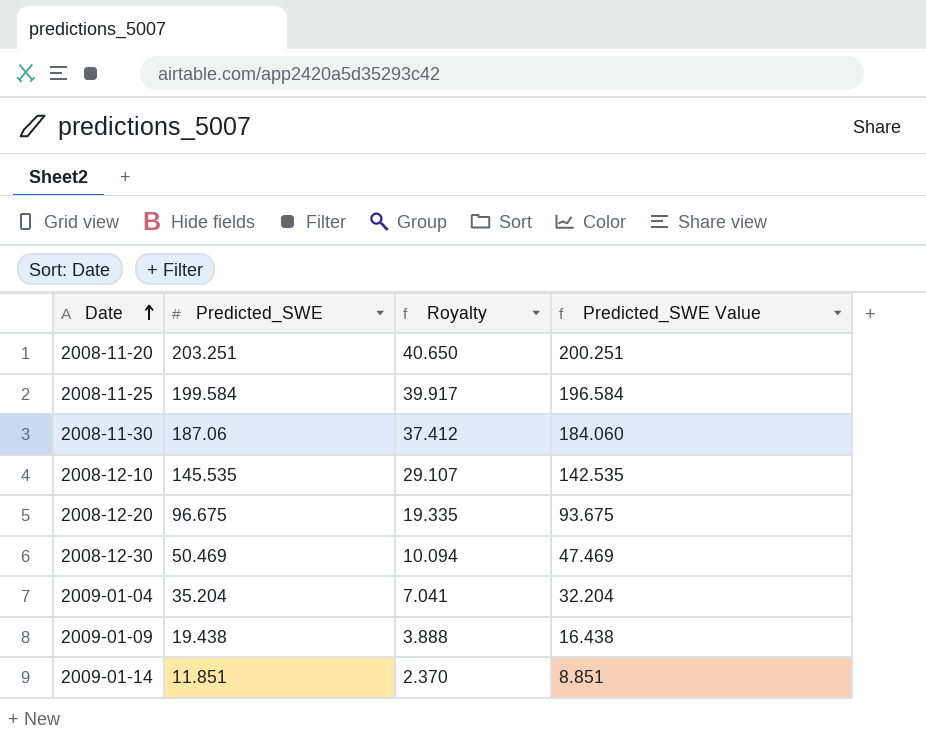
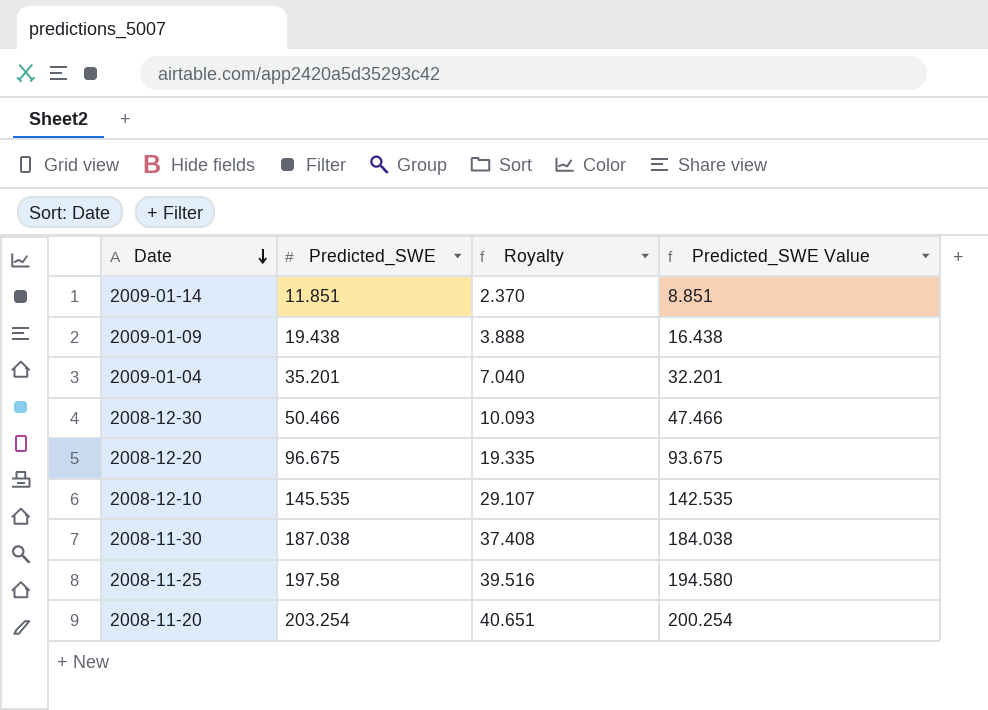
row order: Date ascending -> Date descending
2009-01-04 | Predicted_SWE: 35.204 -> 35.201
2009-01-04 | Royalty: 7.041 -> 7.040
2009-01-04 | Predicted_SWE Value: 32.204 -> 32.201
2008-12-30 | Predicted_SWE: 50.469 -> 50.466
2008-12-30 | Royalty: 10.094 -> 10.093
2008-12-30 | Predicted_SWE Value: 47.469 -> 47.466
2008-11-30 | Predicted_SWE: 187.06 -> 187.038
2008-11-30 | Royalty: 37.412 -> 37.408
2008-11-30 | Predicted_SWE Value: 184.060 -> 184.038
2008-11-25 | Predicted_SWE: 199.584 -> 197.58
2008-11-25 | Royalty: 39.917 -> 39.516
2008-11-25 | Predicted_SWE Value: 196.584 -> 194.580
2008-11-20 | Predicted_SWE: 203.251 -> 203.254
2008-11-20 | Royalty: 40.650 -> 40.651
2008-11-20 | Predicted_SWE Value: 200.251 -> 200.254

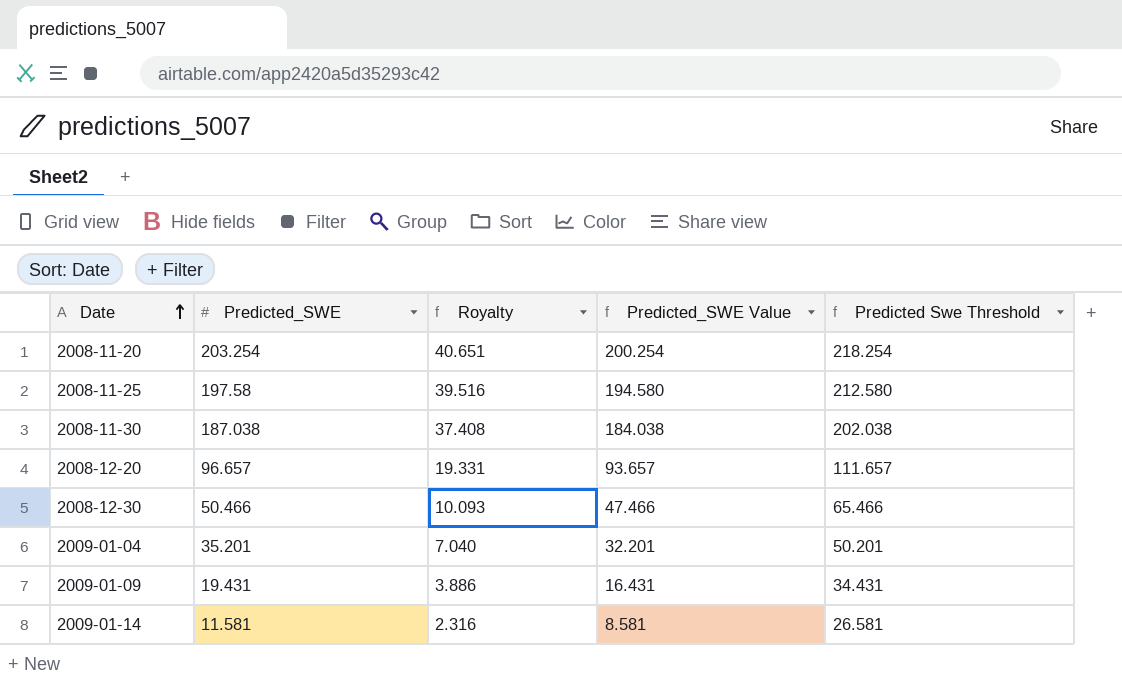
row order: Date descending -> Date ascending
column Predicted Swe Threshold | formula: none -> [Predicted_SWE] + 15
row 2008-12-10: 145.535 | 29.107 | 142.535 -> none
2008-12-20 | Predicted_SWE: 96.675 -> 96.657
2008-12-20 | Royalty: 19.335 -> 19.331
2008-12-20 | Predicted_SWE Value: 93.675 -> 93.657
2009-01-09 | Predicted_SWE: 19.438 -> 19.431
2009-01-09 | Royalty: 3.888 -> 3.886
2009-01-09 | Predicted_SWE Value: 16.438 -> 16.431
2009-01-14 | Predicted_SWE: 11.851 -> 11.581
2009-01-14 | Royalty: 2.370 -> 2.316
2009-01-14 | Predicted_SWE Value: 8.851 -> 8.581

